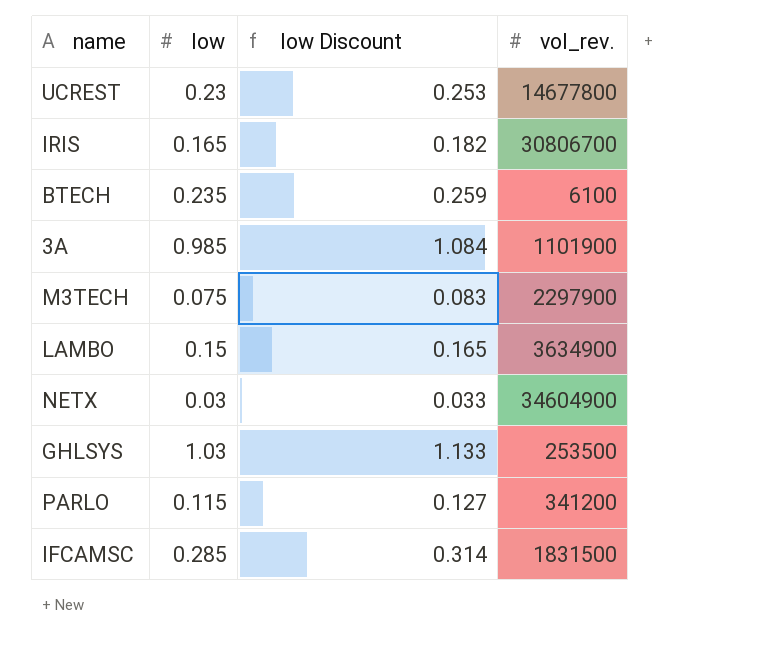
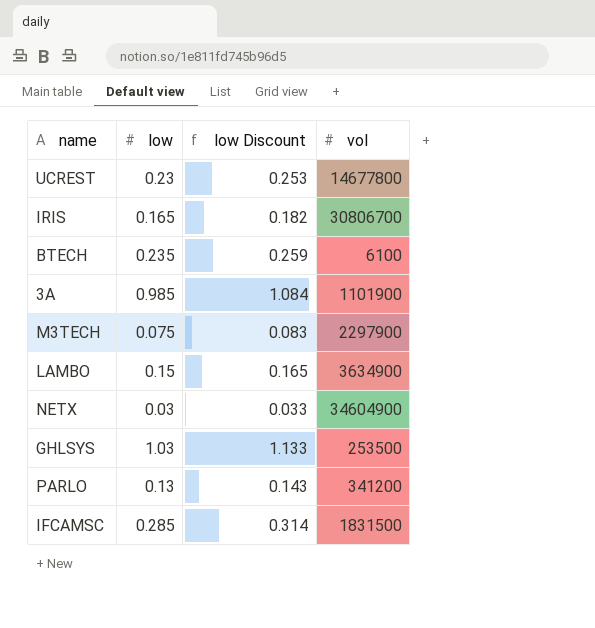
column name: vol_rev. -> vol
PARLO | low: 0.115 -> 0.13
PARLO | low Discount: 0.127 -> 0.143

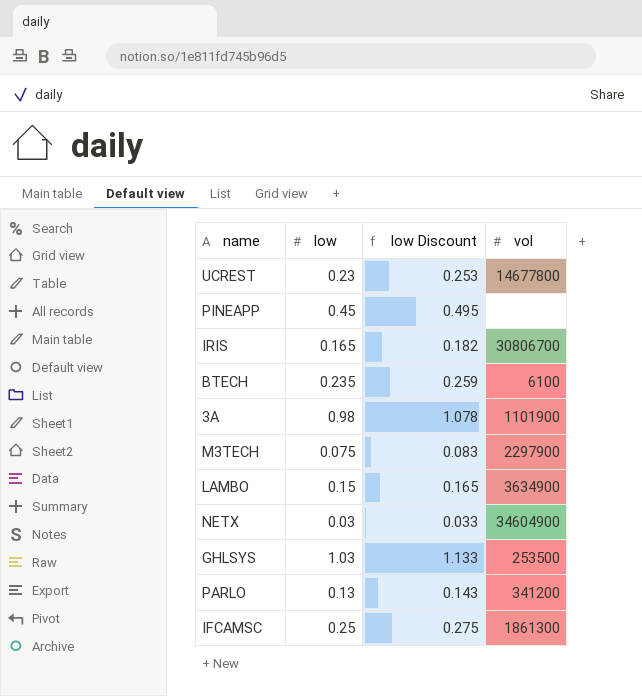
row PINEAPP: none -> 0.45 | 0.495 | none
3A | low: 0.985 -> 0.98
3A | low Discount: 1.084 -> 1.078
IFCAMSC | low: 0.285 -> 0.25
IFCAMSC | low Discount: 0.314 -> 0.275
IFCAMSC | vol: 1831500 -> 1861300

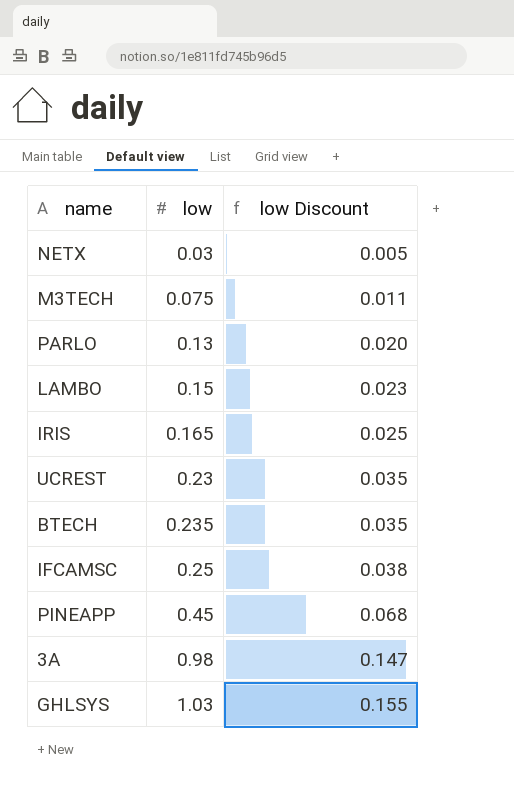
row order: none -> low ascending
column vol | position: 4 -> none
column low Discount | formula: [low] * 1.1 -> [low] * 0.15

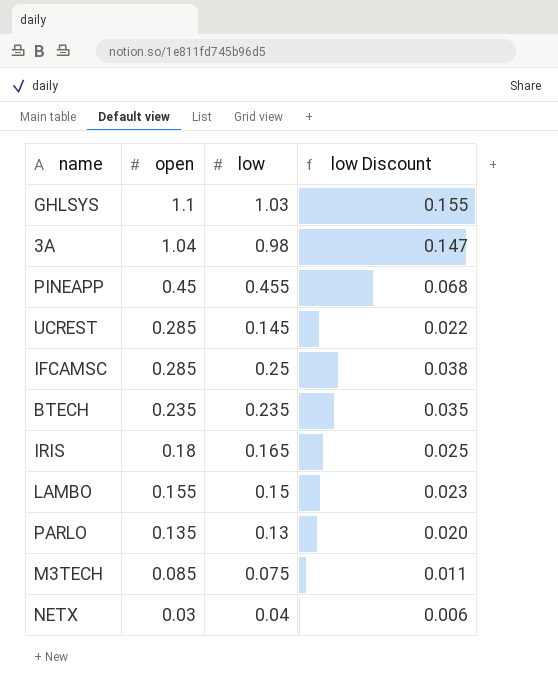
row order: low ascending -> open descending
column open | position: none -> 2
PINEAPP | low: 0.45 -> 0.455
UCREST | low: 0.23 -> 0.145
UCREST | low Discount: 0.035 -> 0.022
NETX | low: 0.03 -> 0.04
NETX | low Discount: 0.005 -> 0.006

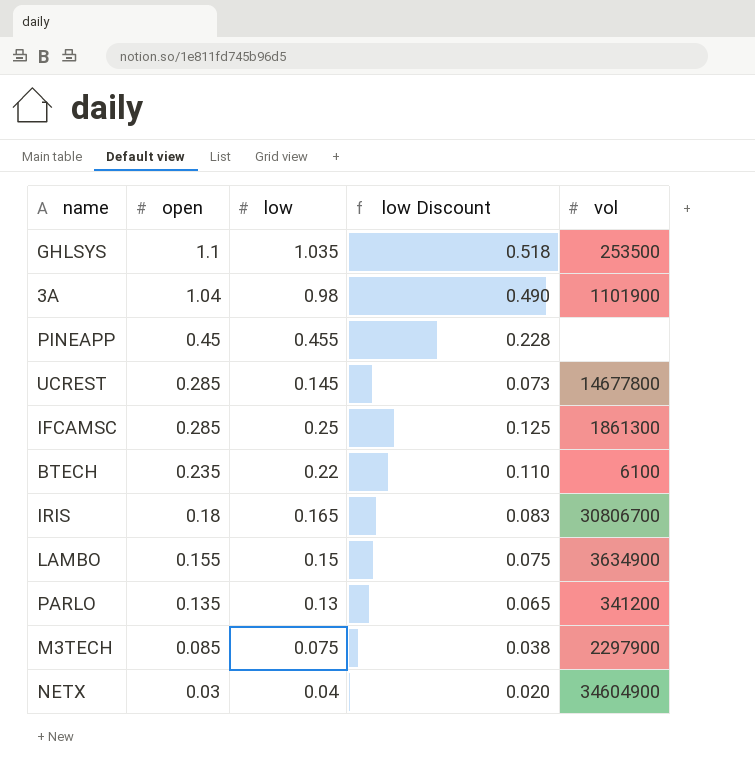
column low Discount | formula: [low] * 0.15 -> [low] * 0.5
column vol | position: none -> 5
GHLSYS | low: 1.03 -> 1.035
BTECH | low: 0.235 -> 0.22

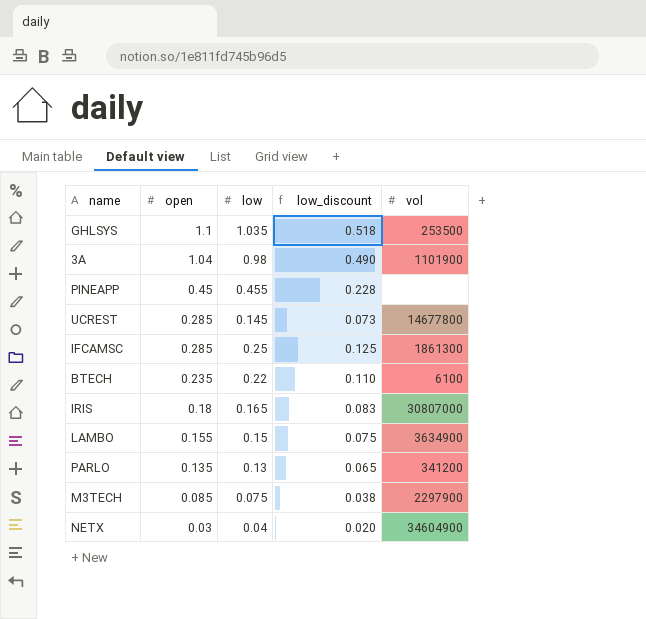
column name: low Discount -> low_discount
IRIS | vol: 30806700 -> 30807000

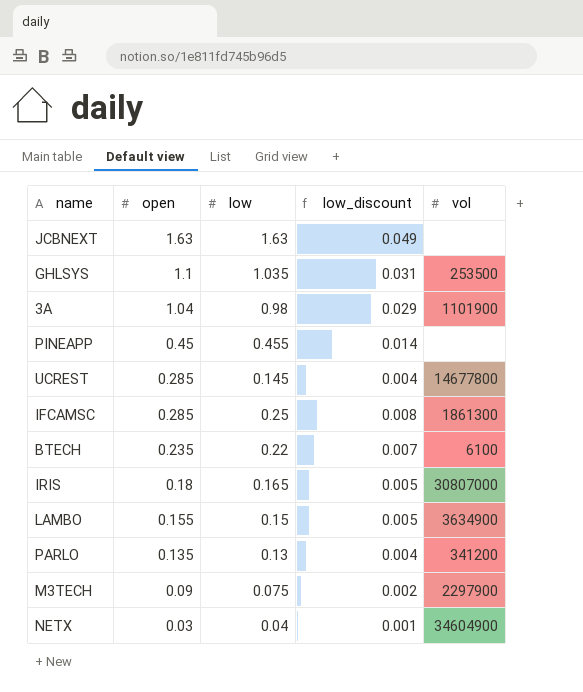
column low_discount | formula: [low] * 0.5 -> [low] * 0.03
row JCBNEXT: none -> 1.63 | 1.63 | 0.049 | none
M3TECH | open: 0.085 -> 0.09

